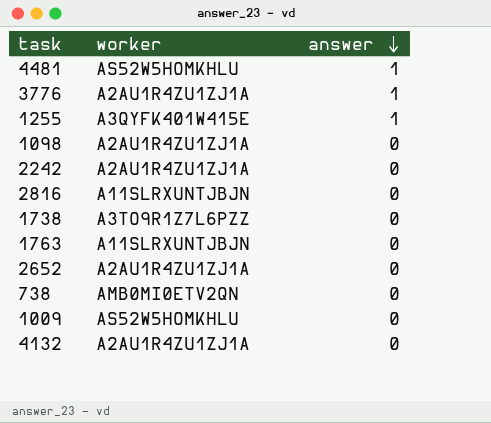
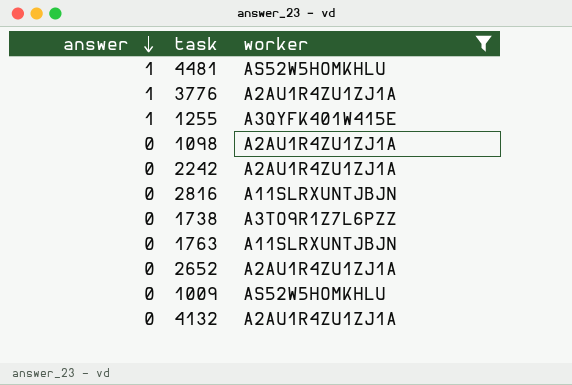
filter: none -> worker != AMB0MI0ETV2QN
column answer | position: 3 -> 1

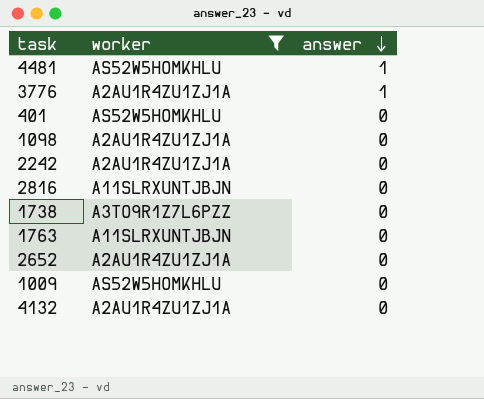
column answer | position: 1 -> 3
row 1255: 1 | A3QYFK401W415E -> none
row 401: none -> AS52W5HOMKHLU | 0

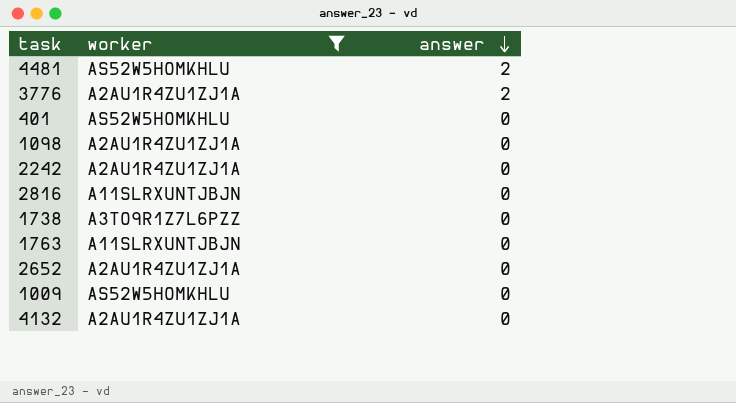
4481 | answer: 1 -> 2
3776 | answer: 1 -> 2

